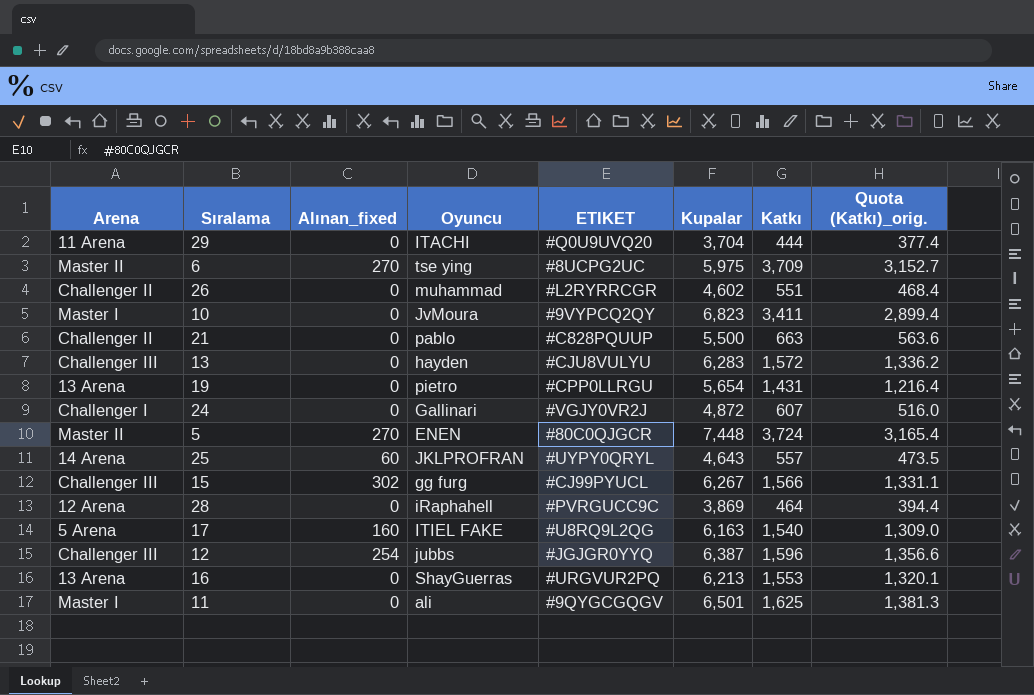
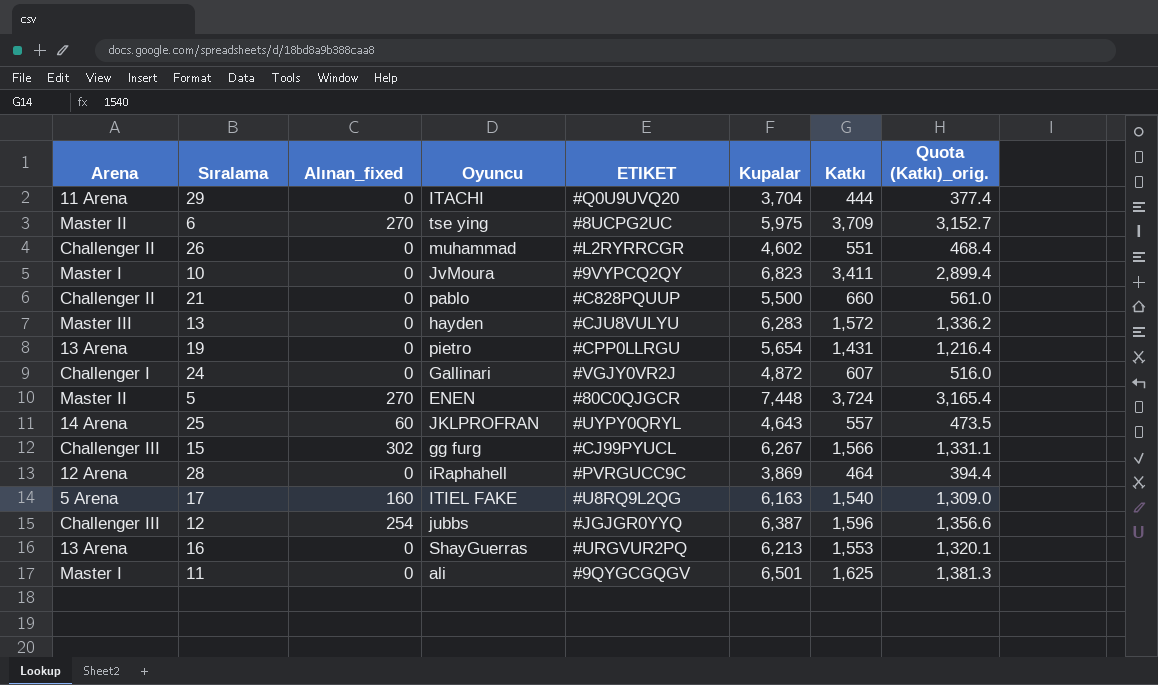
21 | Katkı: 663 -> 660
21 | Quota (Katkı)_orig.: 563.6 -> 561.0
13 | Arena: Challenger III -> Master III

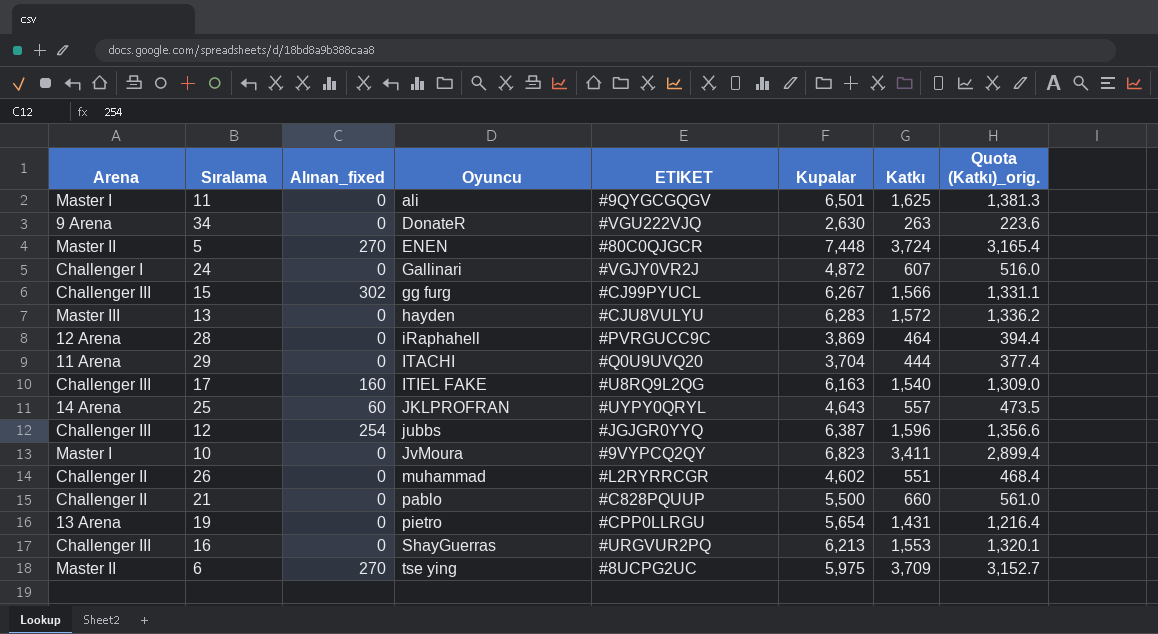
row order: none -> Oyuncu ascending
row 34: none -> 9 Arena | 0 | DonateR | #VGU222VJQ | 2,630 | 263 | 223.6
17 | Arena: 5 Arena -> Challenger III
16 | Arena: 13 Arena -> Challenger III

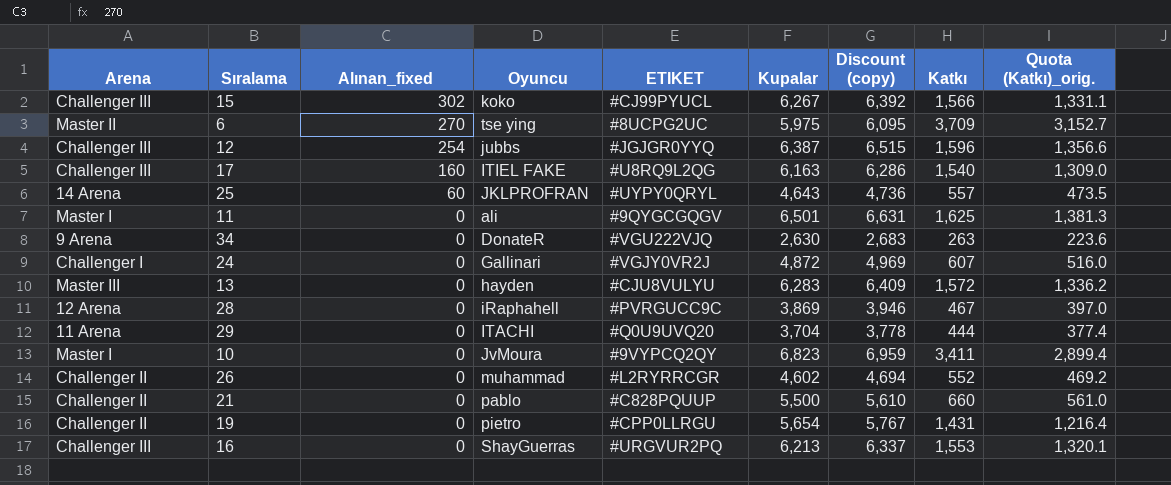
row order: Oyuncu ascending -> Alınan_fixed descending
column Discount (copy) | formula: none -> [Kupalar] * 1.02
row 5: Master II | 270 | ENEN | #80C0QJGCR | 7,448 | 3,724 | 3,165.4 -> none
15 | Oyuncu: gg furg -> koko
28 | Katkı: 464 -> 467
28 | Quota (Katkı)_orig.: 394.4 -> 397.0
26 | Katkı: 551 -> 552
26 | Quota (Katkı)_orig.: 468.4 -> 469.2
19 | Arena: 13 Arena -> Challenger II

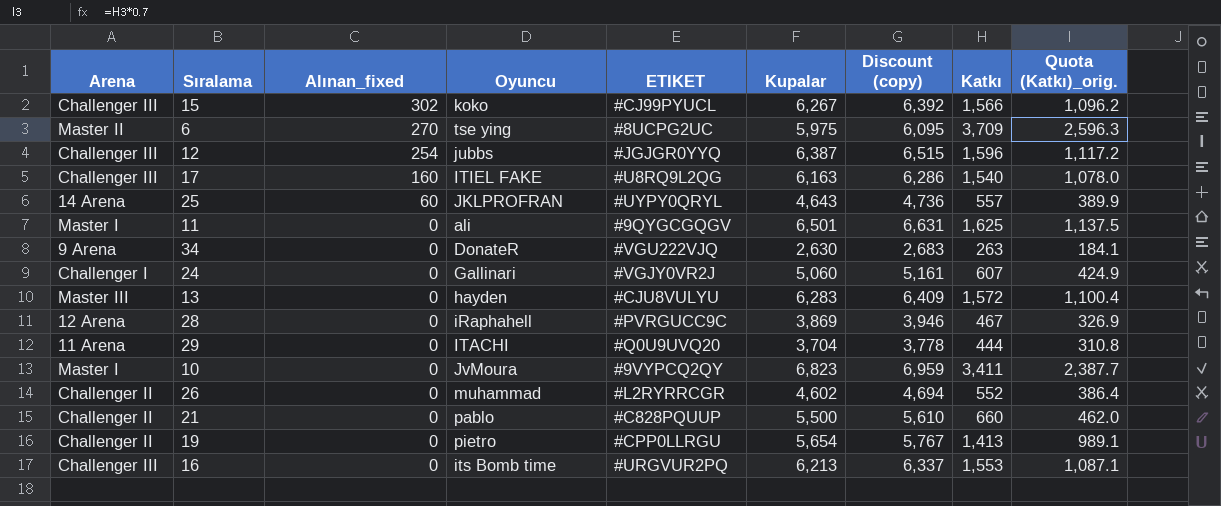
column Quota (Katkı)_orig. | formula: [Katkı] * 0.85 -> [Katkı] * 0.7
24 | Kupalar: 4,872 -> 5,060
24 | Discount (copy): 4,969 -> 5,161
19 | Katkı: 1,431 -> 1,413
16 | Oyuncu: ShayGuerras -> its Bomb time

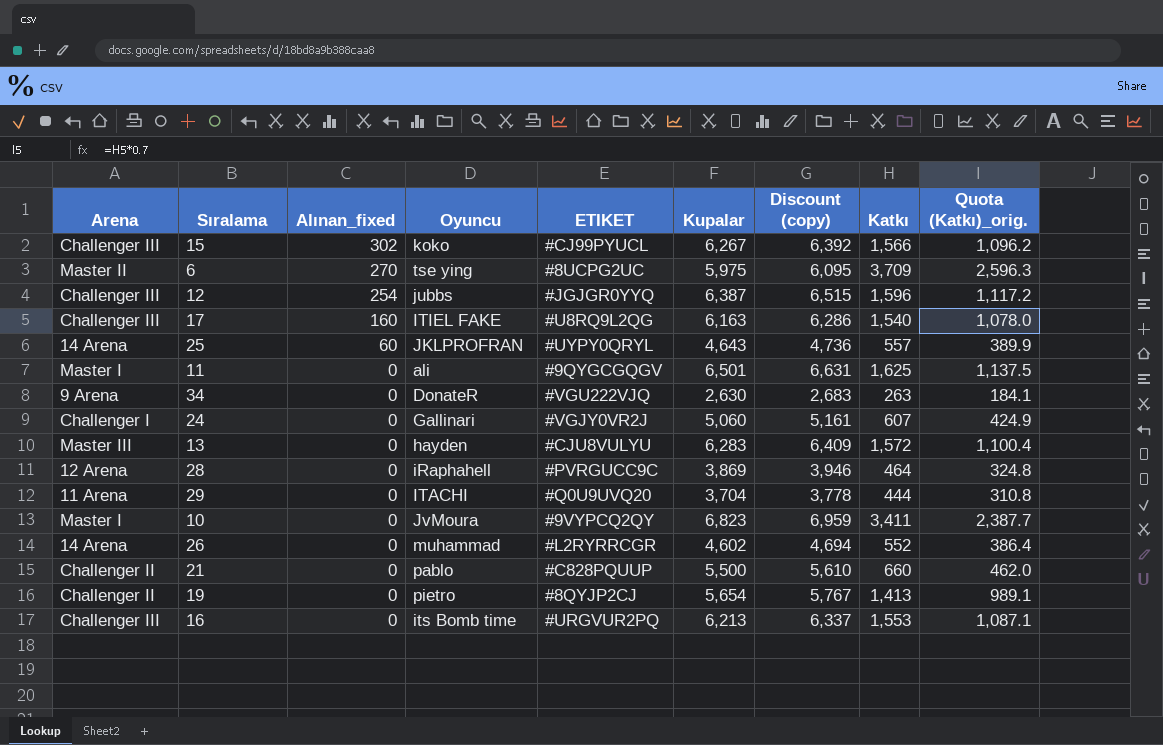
28 | Katkı: 467 -> 464
28 | Quota (Katkı)_orig.: 326.9 -> 324.8
26 | Arena: Challenger II -> 14 Arena
19 | ETIKET: #CPP0LLRGU -> #8QYJP2CJ

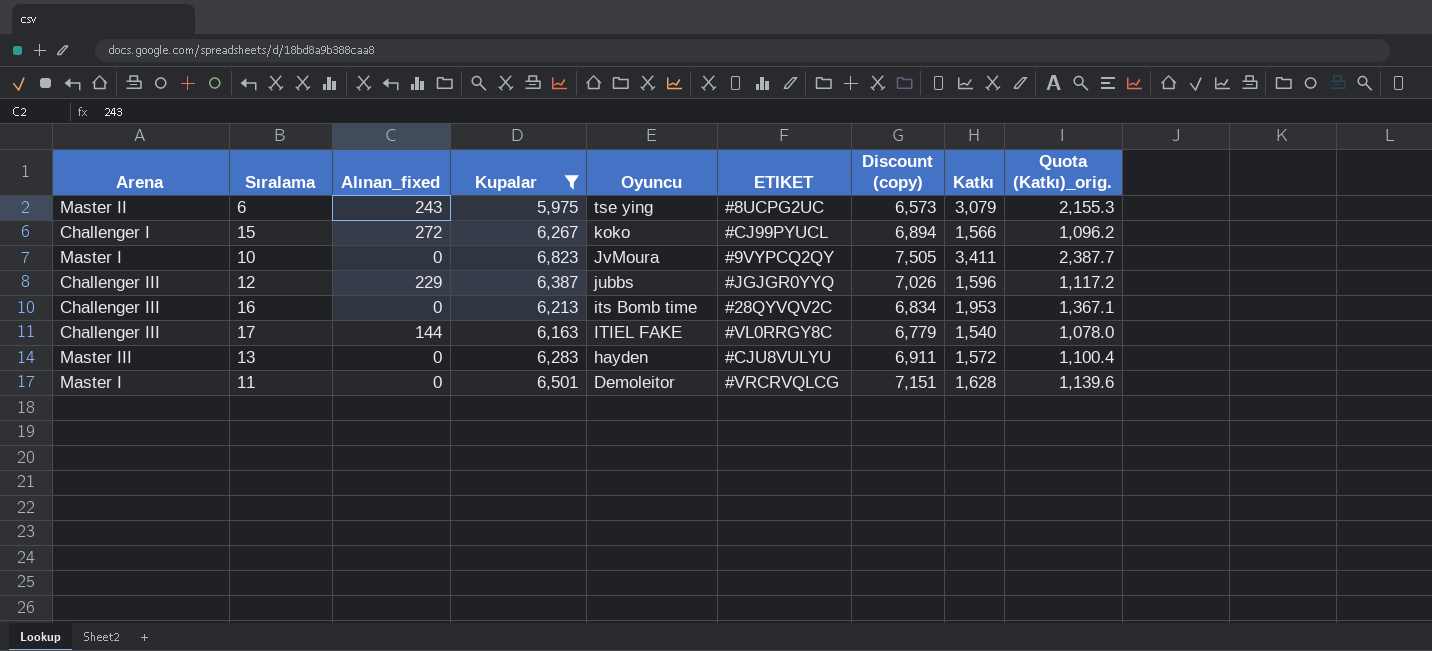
filter: none -> Kupalar >= 5,975
row order: Alınan_fixed descending -> Oyuncu descending
column Kupalar | position: 6 -> 4
column Discount (copy) | formula: [Kupalar] * 1.02 -> [Kupalar] * 1.1
6 | Alınan_fixed: 270 -> 243
6 | Katkı: 3,709 -> 3,079
6 | Quota (Katkı)_orig.: 2,596.3 -> 2,155.3
15 | Arena: Challenger III -> Challenger I
15 | Alınan_fixed: 302 -> 272
12 | Alınan_fixed: 254 -> 229
16 | ETIKET: #URGVUR2PQ -> #28QYVQV2C
16 | Katkı: 1,553 -> 1,953
16 | Quota (Katkı)_orig.: 1,087.1 -> 1,367.1
17 | Alınan_fixed: 160 -> 144
17 | ETIKET: #U8RQ9L2QG -> #VL0RRGY8C
11 | Oyuncu: ali -> Demoleitor
11 | ETIKET: #9QYGCGQGV -> #VRCRVQLCG
11 | Katkı: 1,625 -> 1,628
11 | Quota (Katkı)_orig.: 1,137.5 -> 1,139.6

